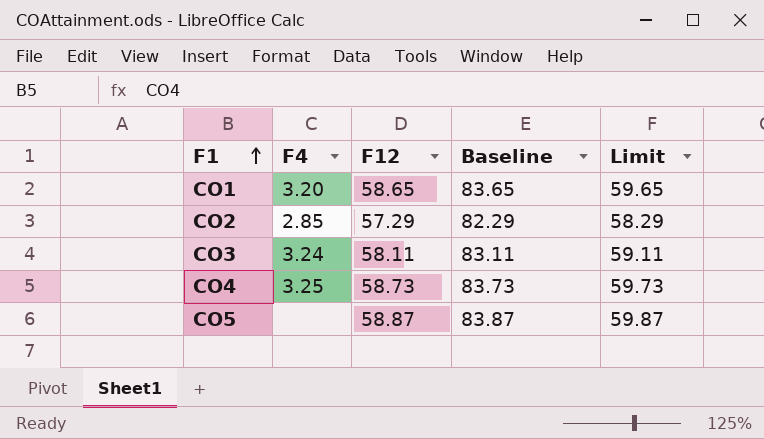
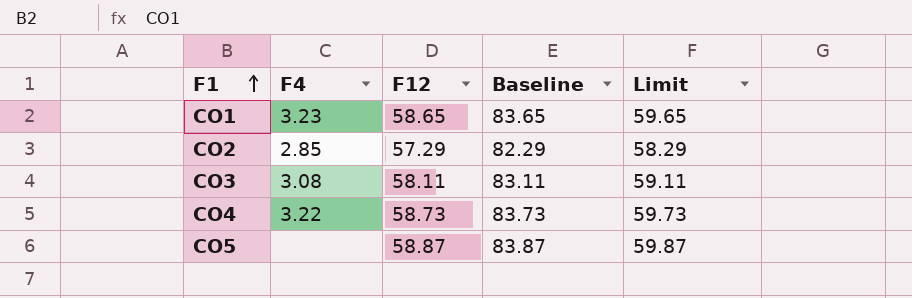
CO1 | F4: 3.20 -> 3.23
CO3 | F4: 3.24 -> 3.08
CO4 | F4: 3.25 -> 3.22

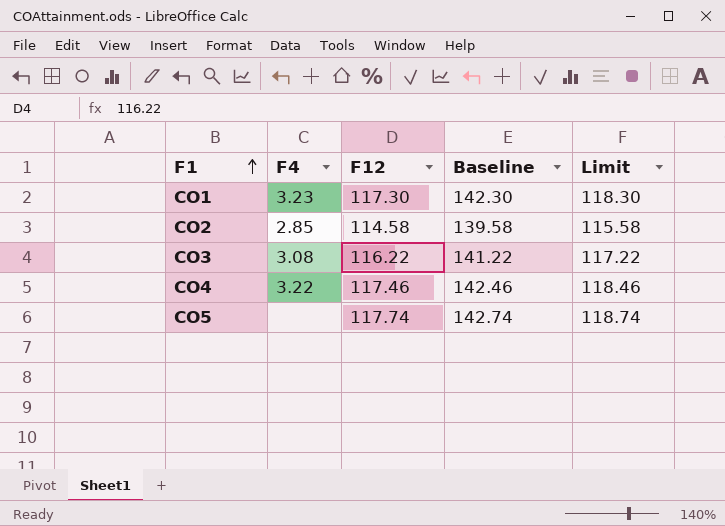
CO1 | F12: 58.65 -> 117.30
CO1 | Baseline: 83.65 -> 142.30
CO1 | Limit: 59.65 -> 118.30
CO2 | F12: 57.29 -> 114.58
CO2 | Baseline: 82.29 -> 139.58
CO2 | Limit: 58.29 -> 115.58
CO3 | F12: 58.11 -> 116.22
CO3 | Baseline: 83.11 -> 141.22
CO3 | Limit: 59.11 -> 117.22
CO4 | F12: 58.73 -> 117.46
CO4 | Baseline: 83.73 -> 142.46
CO4 | Limit: 59.73 -> 118.46
CO5 | F12: 58.87 -> 117.74
CO5 | Baseline: 83.87 -> 142.74
CO5 | Limit: 59.87 -> 118.74

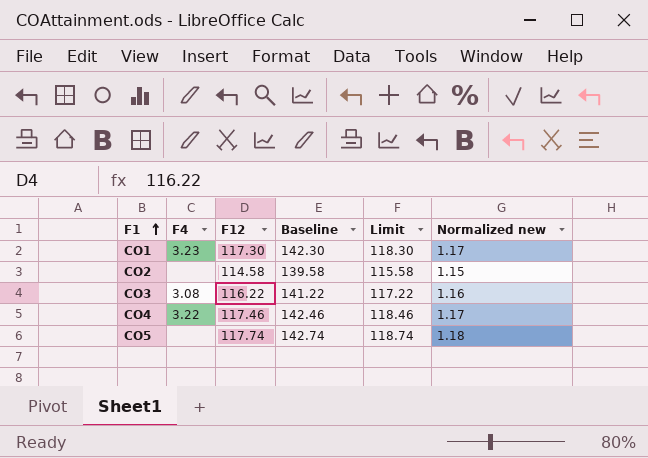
column Normalized new | formula: none -> [F12] * 0.01
CO2 | F4: 2.85 -> none

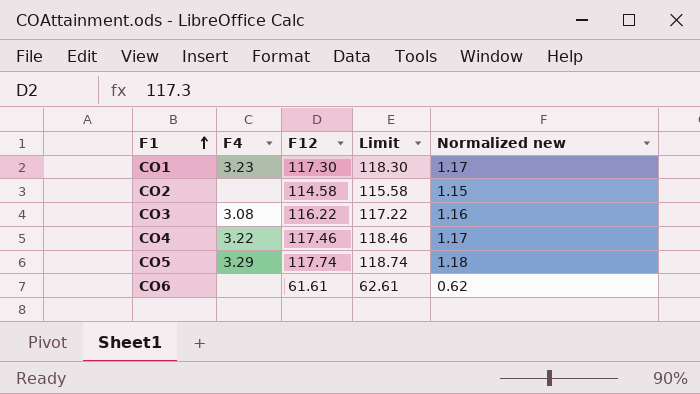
column Baseline | formula: [F12] + 25 -> none
CO5 | F4: none -> 3.29
row CO6: none -> none | 61.61 | 62.61 | 0.62

